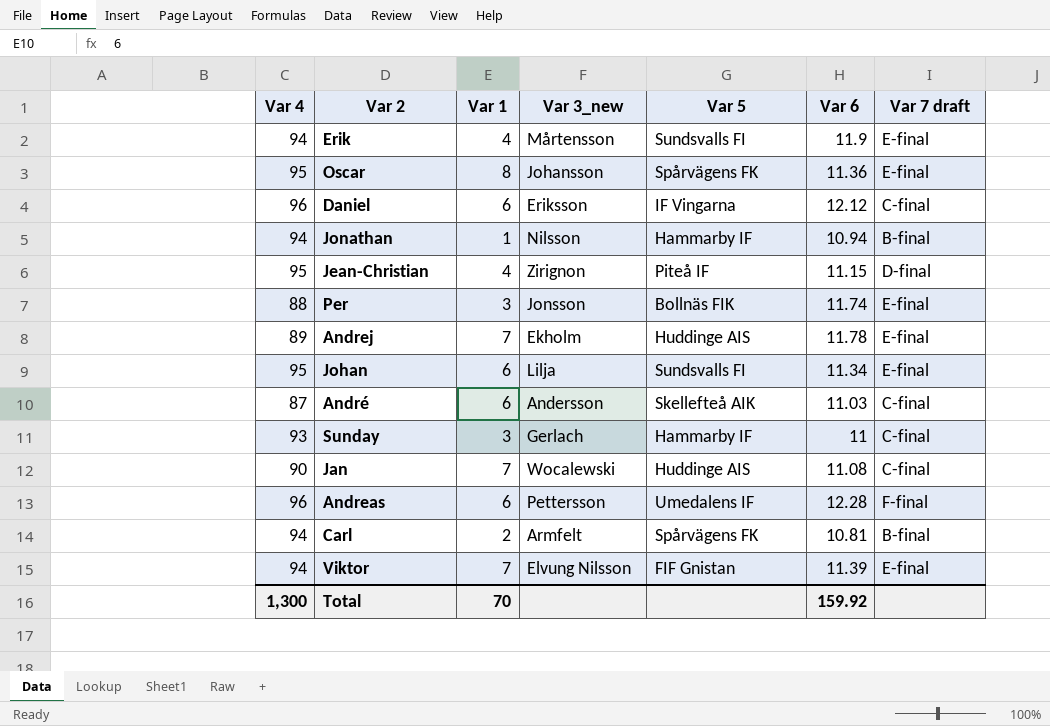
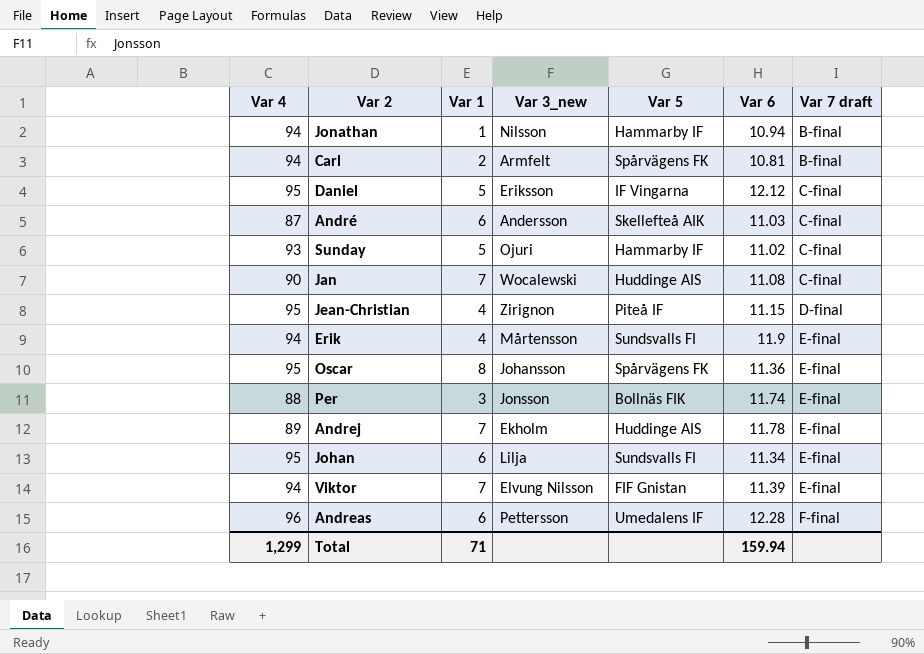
row order: none -> Var 7 draft ascending
Daniel | Var 4: 96 -> 95
Daniel | Var 1: 6 -> 5
Sunday | Var 1: 3 -> 5
Sunday | Var 3_new: Gerlach -> Ojuri
Sunday | Var 6: 11 -> 11.02
Total | Var 4: 1,300 -> 1,299
Total | Var 1: 70 -> 71
Total | Var 6: 159.92 -> 159.94

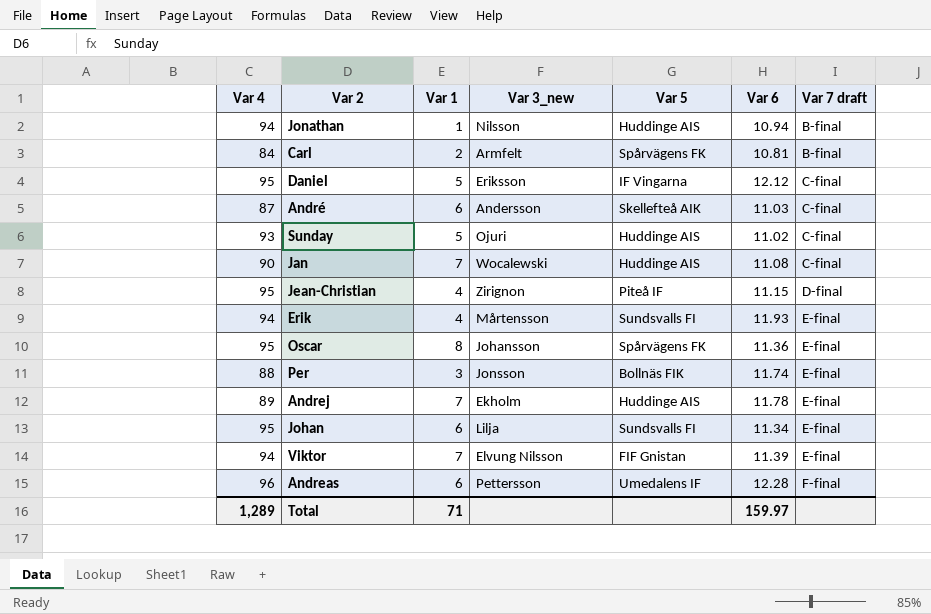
Jonathan | Var 5: Hammarby IF -> Huddinge AIS
Carl | Var 4: 94 -> 84
Sunday | Var 5: Hammarby IF -> Huddinge AIS
Erik | Var 6: 11.9 -> 11.93
Total | Var 4: 1,299 -> 1,289
Total | Var 6: 159.94 -> 159.97

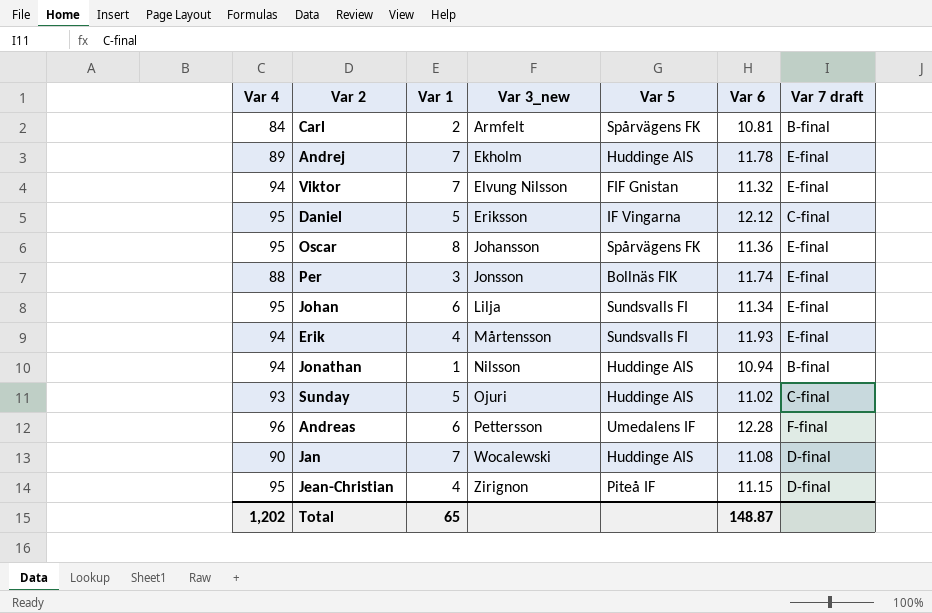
row order: Var 7 draft ascending -> Var 3_new ascending
row André: 87 | 6 | Andersson | Skellefteå AIK | 11.03 | C-final -> none
Viktor | Var 6: 11.39 -> 11.32
Jan | Var 7 draft: C-final -> D-final
Total | Var 4: 1,289 -> 1,202
Total | Var 1: 71 -> 65
Total | Var 6: 159.97 -> 148.87

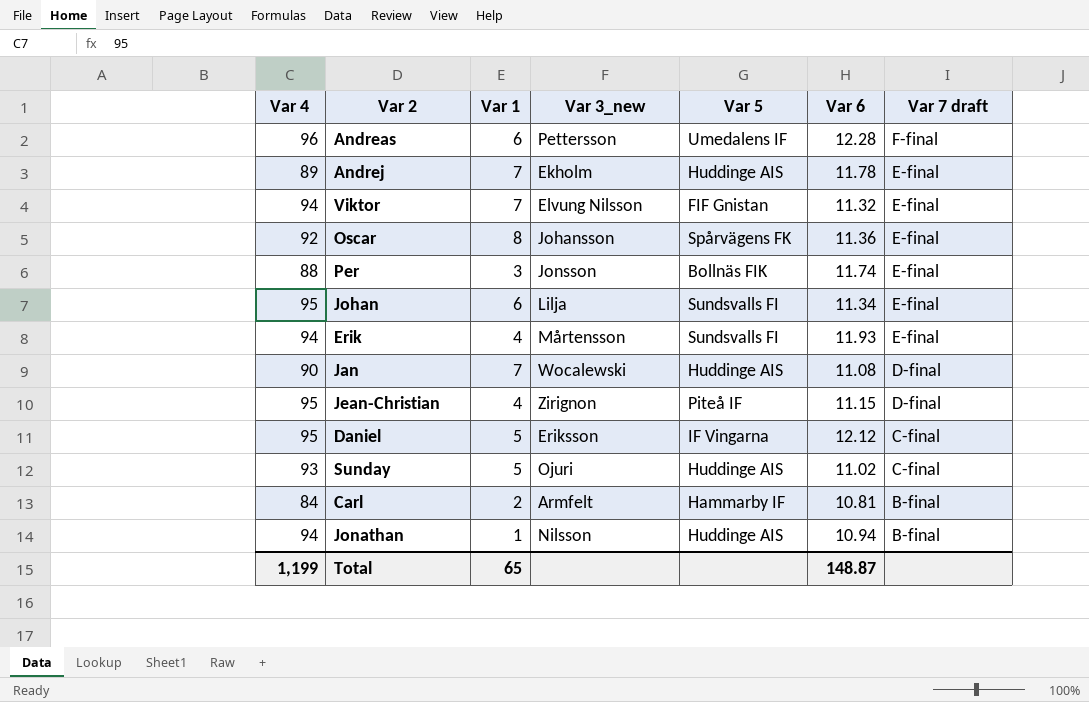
row order: Var 3_new ascending -> Var 7 draft descending
Oscar | Var 4: 95 -> 92
Carl | Var 5: Spårvägens FK -> Hammarby IF
Total | Var 4: 1,202 -> 1,199

